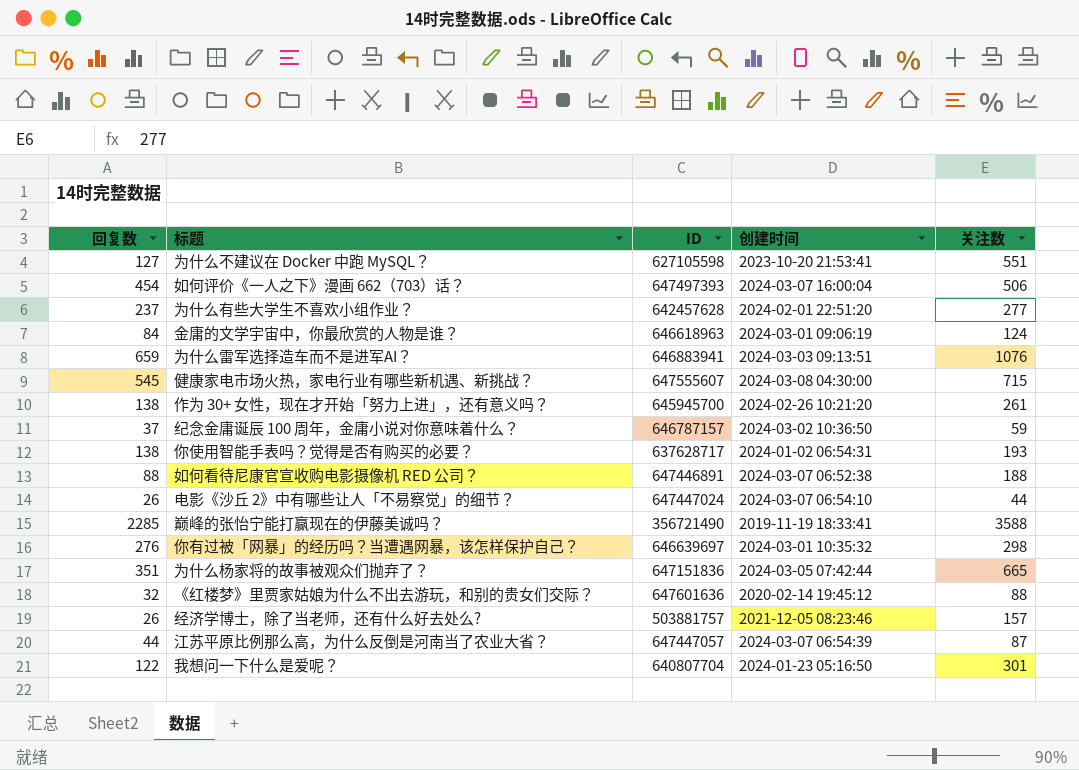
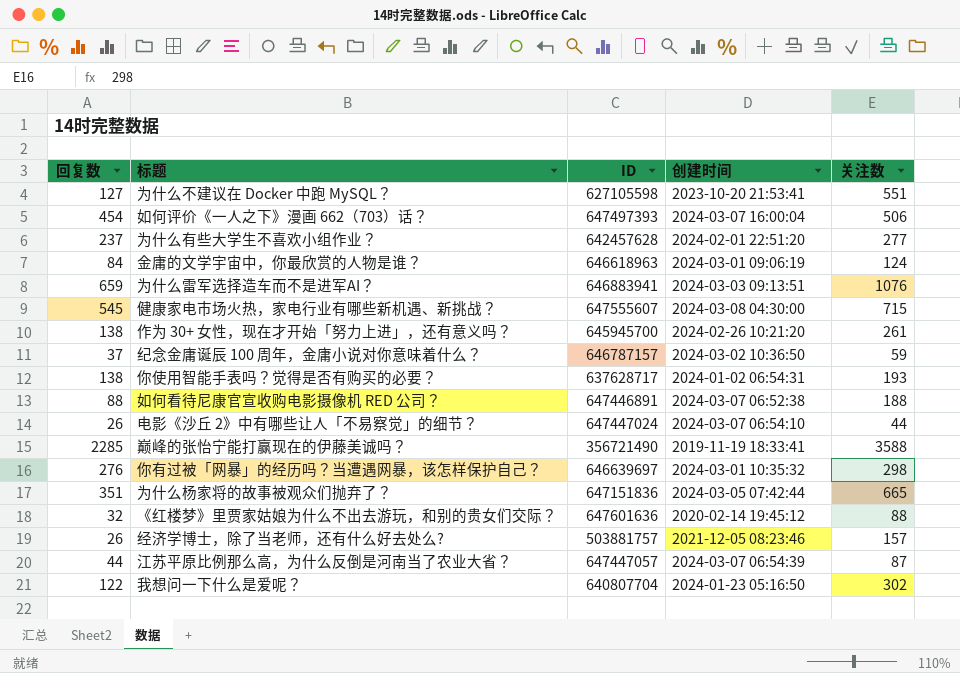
我想问一下什么是爱呢？ | 关注数: 301 -> 302

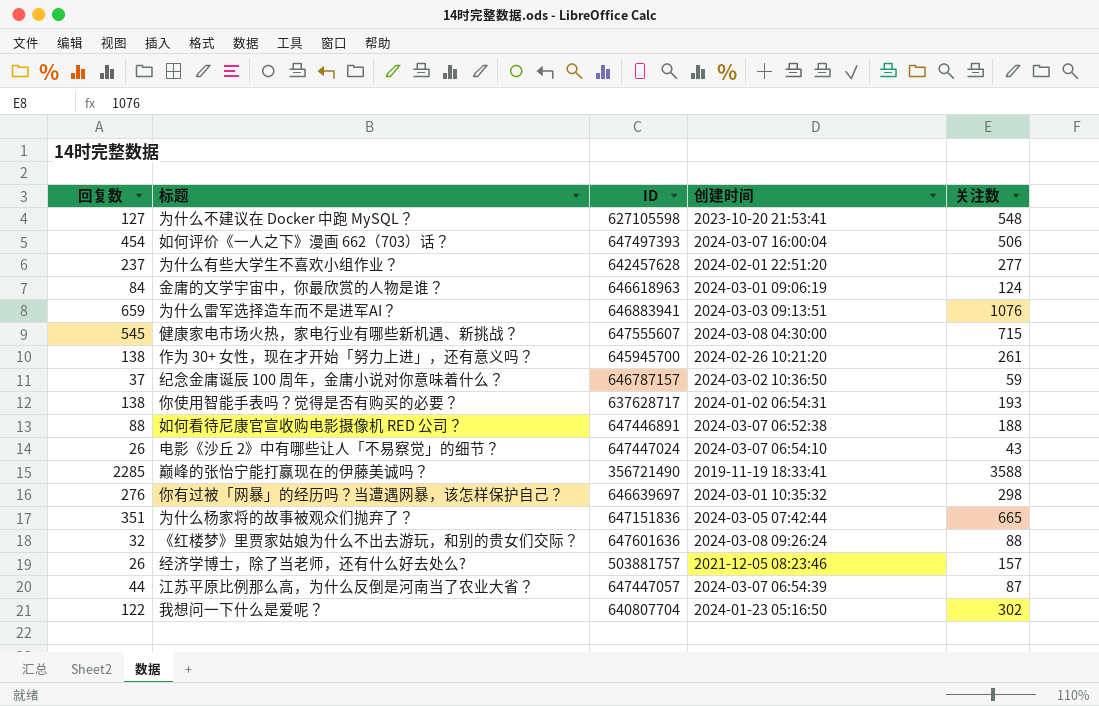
为什么不建议在 Docker 中跑 MySQL？ | 关注数: 551 -> 548
电影《沙丘 2》中有哪些让人「不易察觉」的细节？ | 关注数: 44 -> 43
《红楼梦》里贾家姑娘为什么不出去游玩，和别的贵女们交际？ | 创建时间: 2020-02-14 19:45:12 -> 2024-03-08 09:26:24

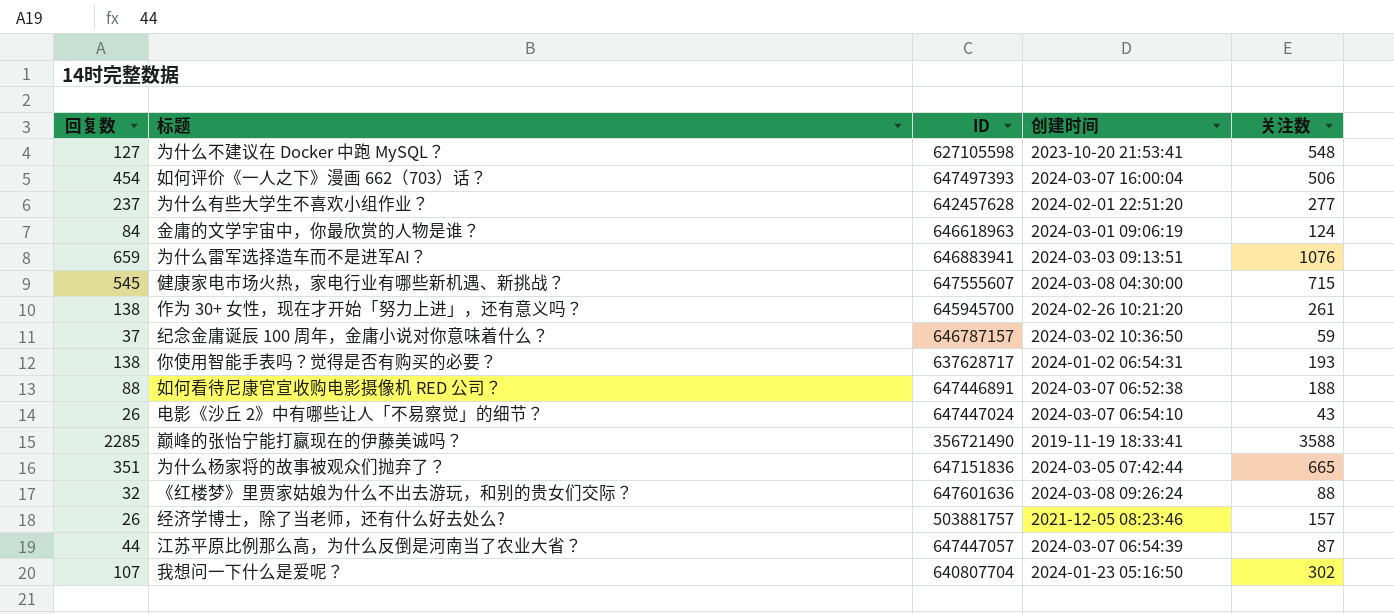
row 你有过被「网暴」的经历吗？当遭遇网暴，该怎样保护自己？: 276 | 646639697 | 2024-03-01 10:35:32 | 298 -> none
我想问一下什么是爱呢？ | 回复数: 122 -> 107

